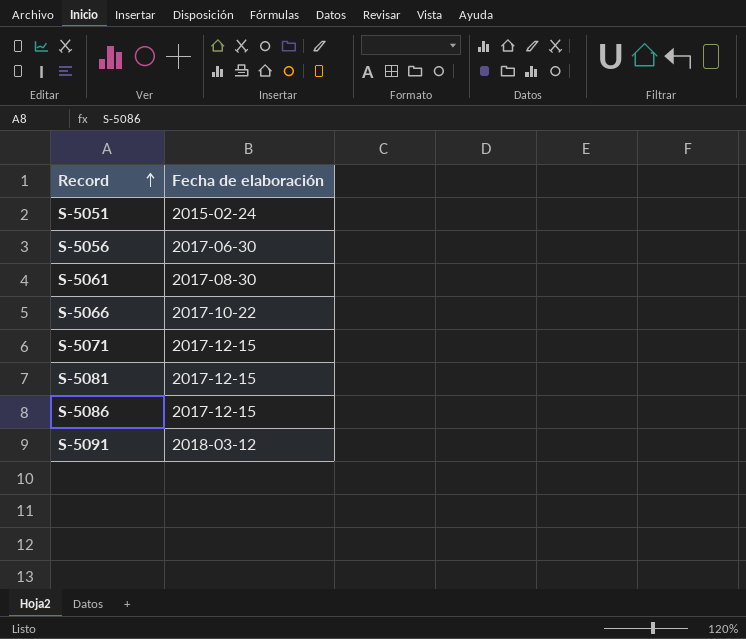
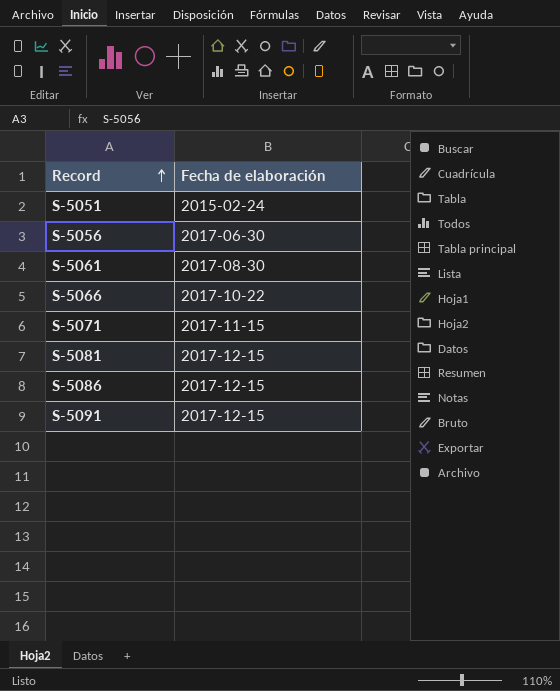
S-5071 | Fecha de elaboración: 2017-12-15 -> 2017-11-15
S-5091 | Fecha de elaboración: 2018-03-12 -> 2017-12-15

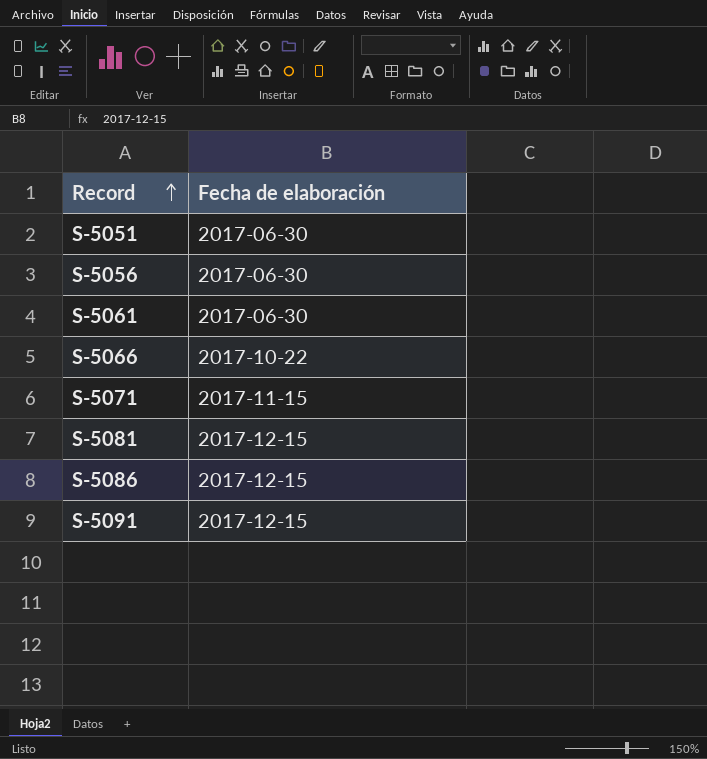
S-5051 | Fecha de elaboración: 2015-02-24 -> 2017-06-30
S-5061 | Fecha de elaboración: 2017-08-30 -> 2017-06-30

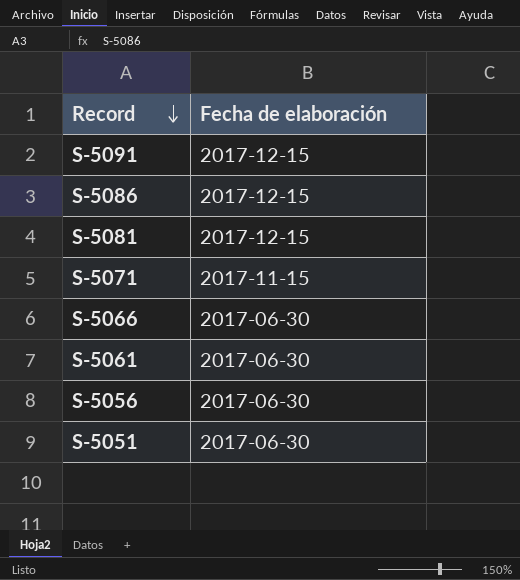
row order: Record ascending -> Record descending
S-5066 | Fecha de elaboración: 2017-10-22 -> 2017-06-30

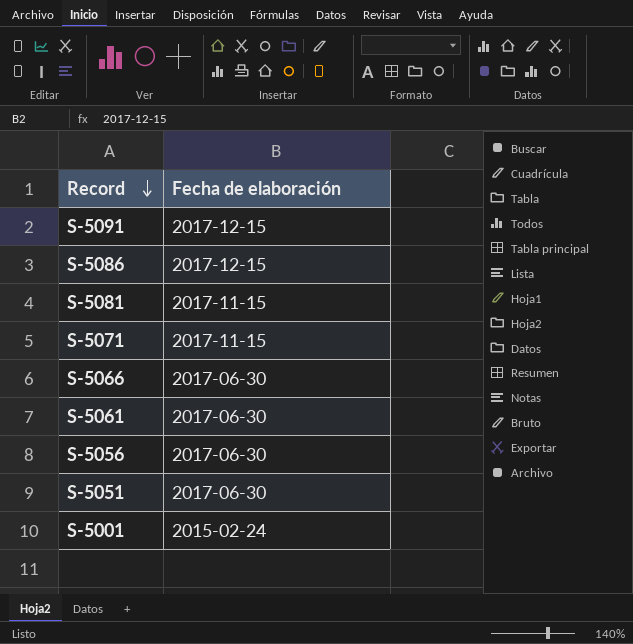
S-5081 | Fecha de elaboración: 2017-12-15 -> 2017-11-15
row S-5001: none -> 2015-02-24

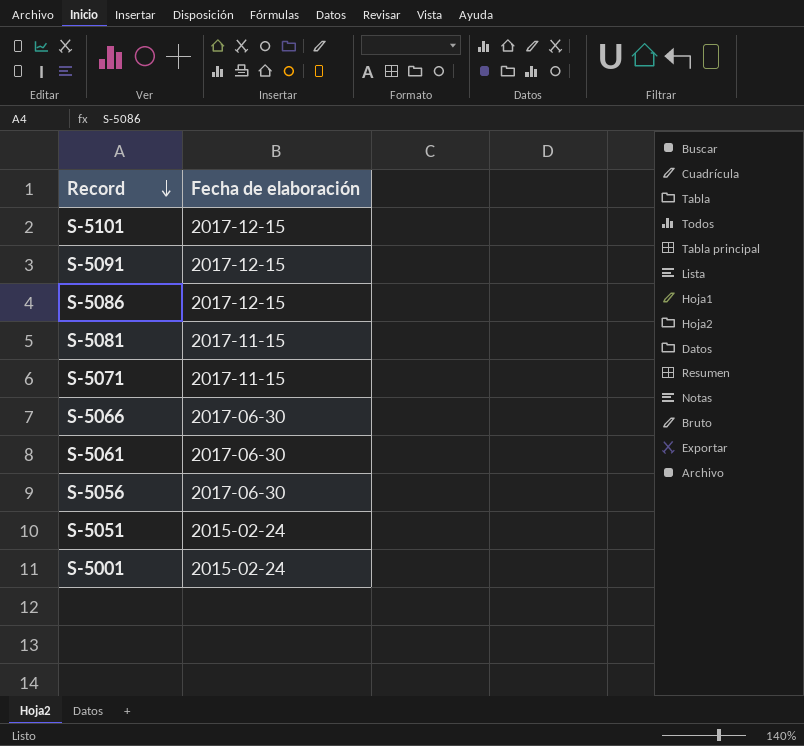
row S-5101: none -> 2017-12-15
S-5051 | Fecha de elaboración: 2017-06-30 -> 2015-02-24

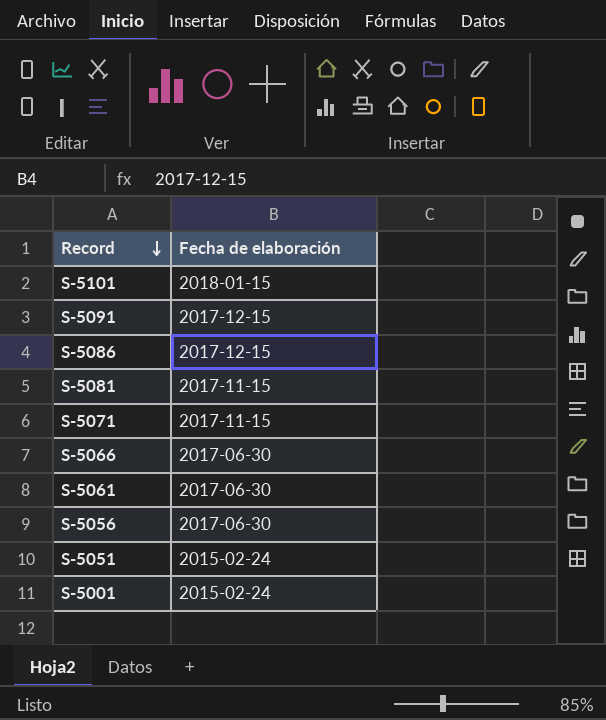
S-5101 | Fecha de elaboración: 2017-12-15 -> 2018-01-15

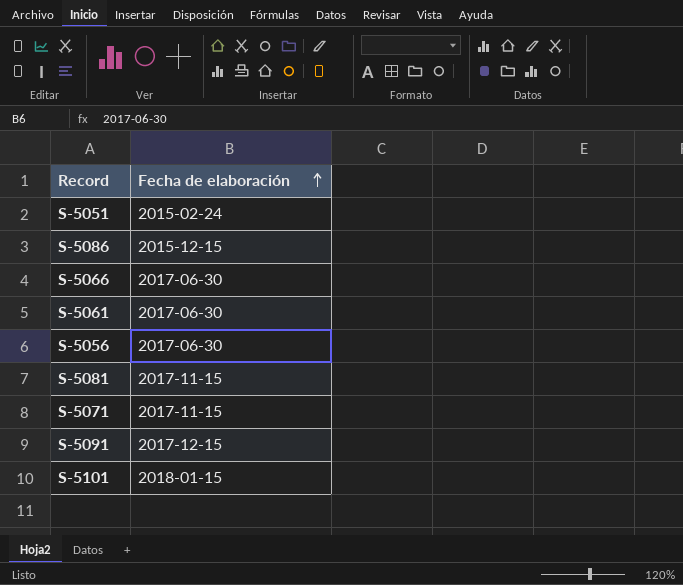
row order: Record descending -> Fecha de elaboración ascending
row S-5001: 2015-02-24 -> none
S-5086 | Fecha de elaboración: 2017-12-15 -> 2015-12-15

